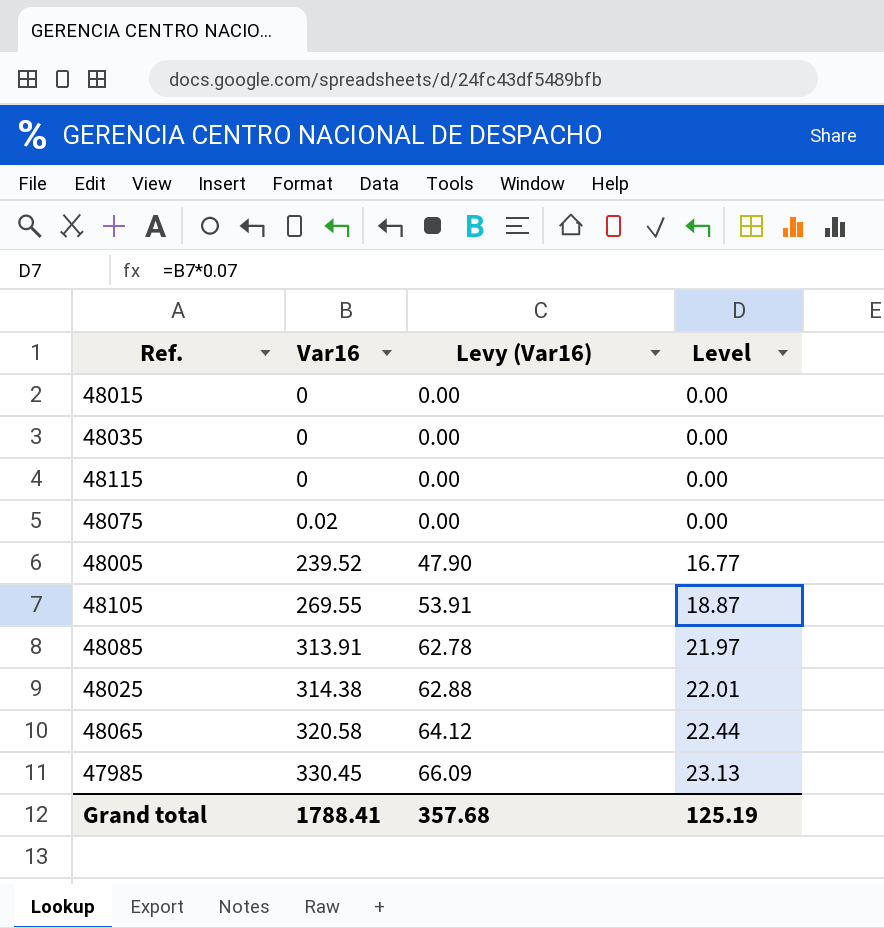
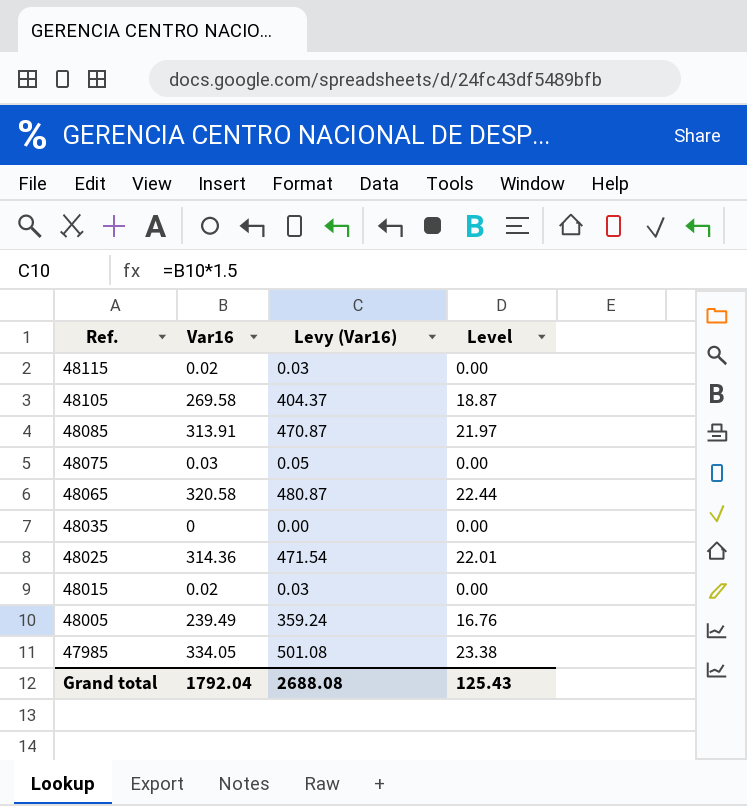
row order: Var16 ascending -> Ref. descending
column Levy (Var16) | formula: [Var16] * 0.2 -> [Var16] * 1.5
48115 | Var16: 0 -> 0.02
48105 | Var16: 269.55 -> 269.58
48075 | Var16: 0.02 -> 0.03
48025 | Var16: 314.38 -> 314.36
48015 | Var16: 0 -> 0.02
48005 | Var16: 239.52 -> 239.49
48005 | Level: 16.77 -> 16.76
47985 | Var16: 330.45 -> 334.05
47985 | Level: 23.13 -> 23.38
Grand total | Var16: 1788.41 -> 1792.04
Grand total | Levy (Var16): 357.68 -> 2688.08
Grand total | Level: 125.19 -> 125.43

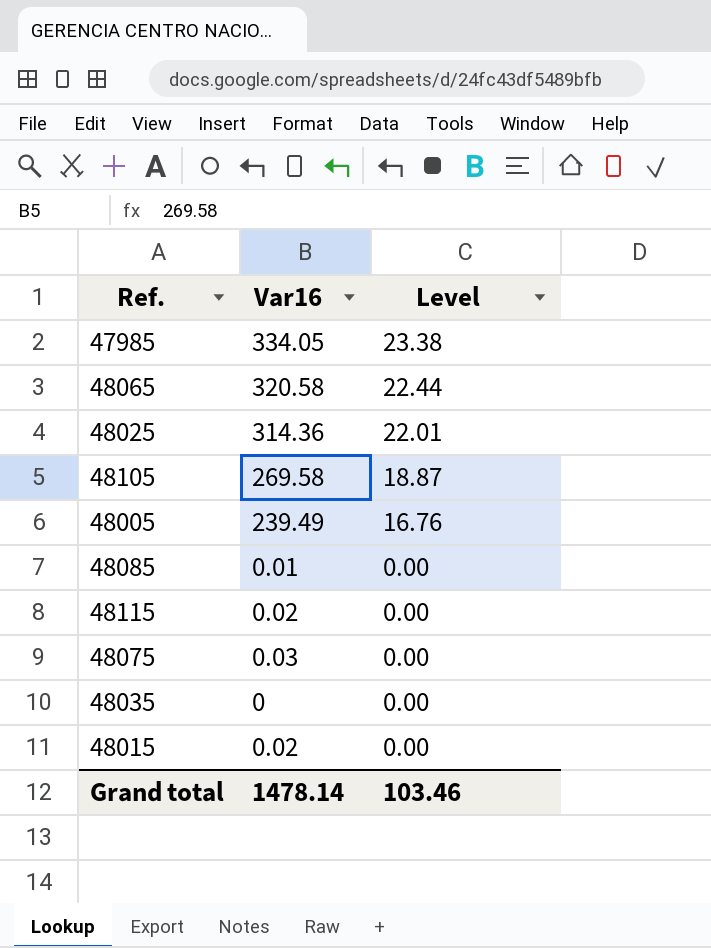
row order: Ref. descending -> Level descending
column Levy (Var16) | formula: [Var16] * 1.5 -> none
48085 | Var16: 313.91 -> 0.01
48085 | Level: 21.97 -> 0.00
Grand total | Var16: 1792.04 -> 1478.14
Grand total | Level: 125.43 -> 103.46

